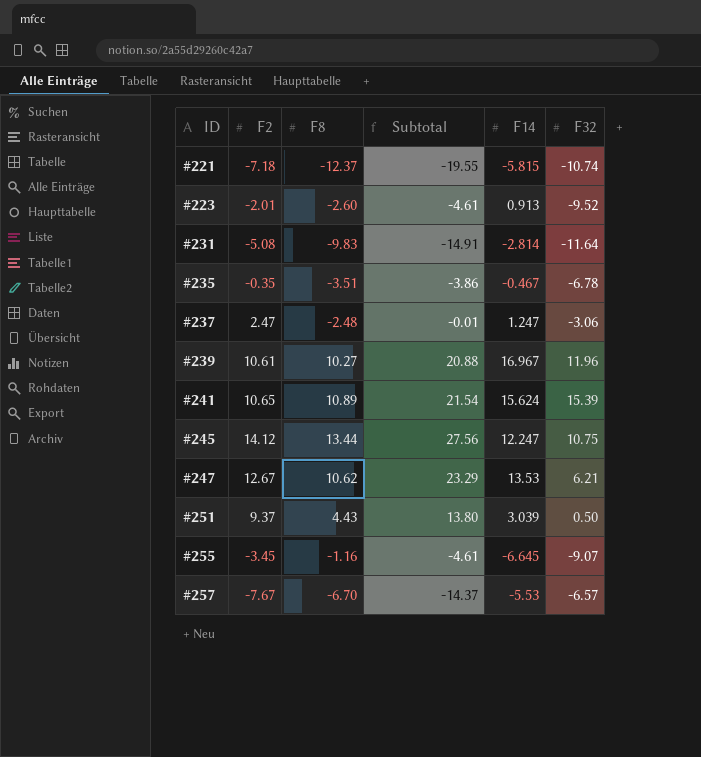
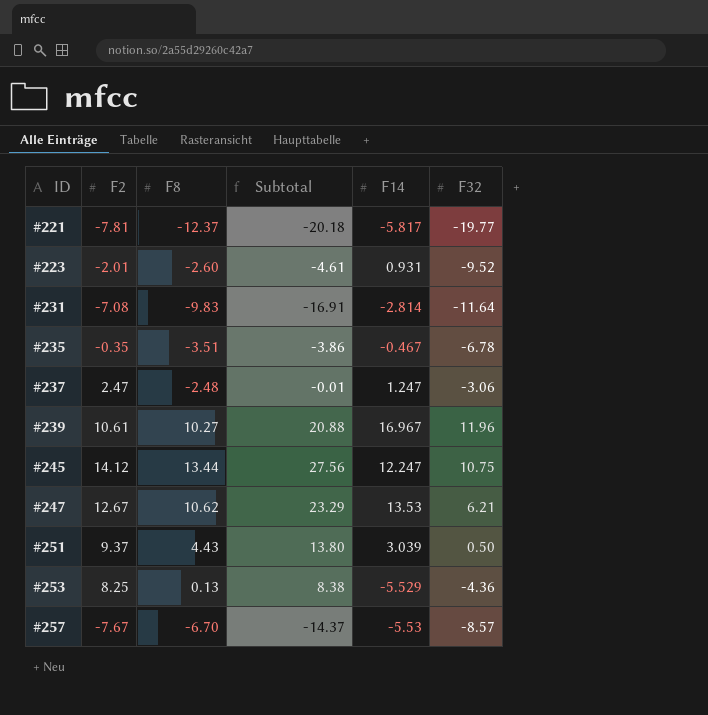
row #241: 10.65 | 10.89 | 21.54 | 15.624 | 15.39 -> none
row #255: -3.45 | -1.16 | -4.61 | -6.645 | -9.07 -> none
#221 | F2: -7.18 -> -7.81
#221 | Subtotal: -19.55 -> -20.18
#221 | F14: -5.815 -> -5.817
#221 | F32: -10.74 -> -19.77
#223 | F14: 0.913 -> 0.931
#231 | F2: -5.08 -> -7.08
#231 | Subtotal: -14.91 -> -16.91
row #253: none -> 8.25 | 0.13 | 8.38 | -5.529 | -4.36
#257 | F32: -6.57 -> -8.57

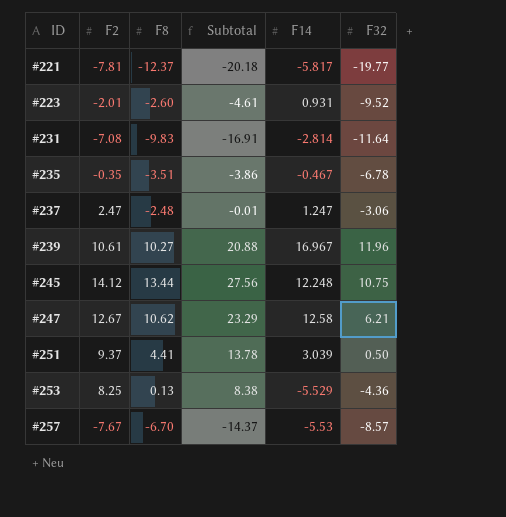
#245 | F14: 12.247 -> 12.248
#247 | F14: 13.53 -> 12.58
#251 | F8: 4.43 -> 4.41
#251 | Subtotal: 13.80 -> 13.78

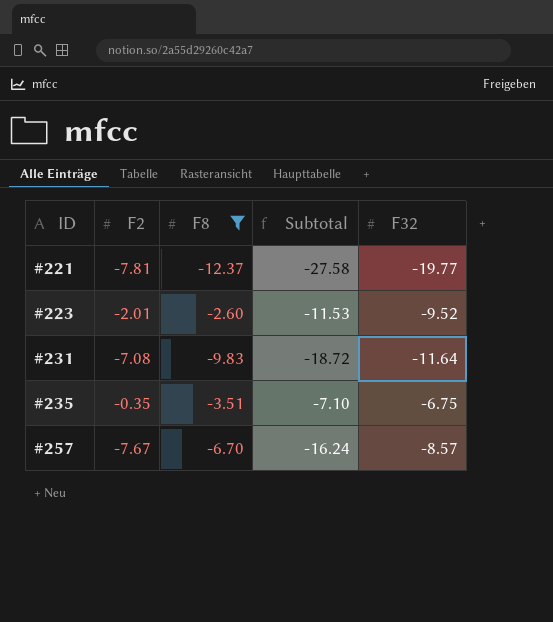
filter: none -> F8 <= -2.60
column F14 | position: 5 -> none
column Subtotal | formula: [F2] + [F8] -> [F2] + [F32]
#235 | F32: -6.78 -> -6.75

